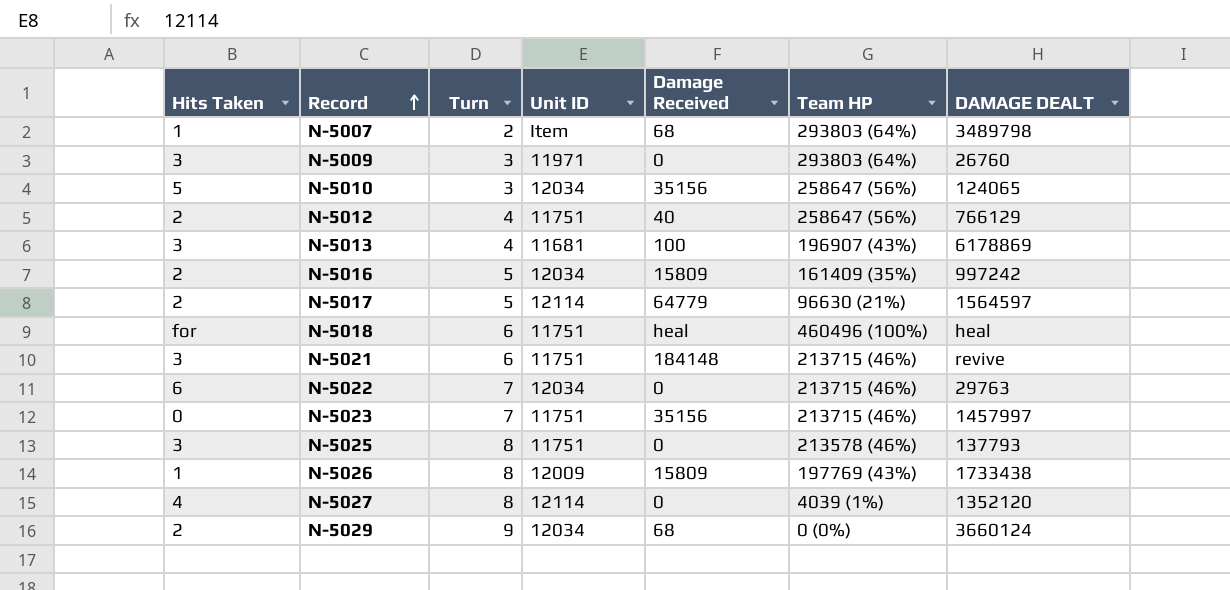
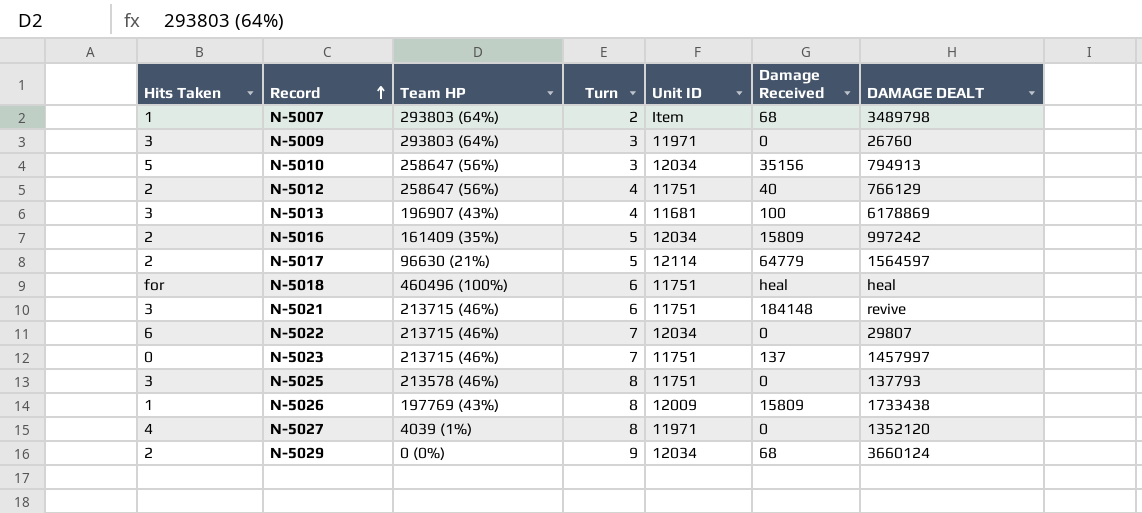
column Team HP | position: 6 -> 3
N-5010 | DAMAGE DEALT: 124065 -> 794913
N-5022 | DAMAGE DEALT: 29763 -> 29807
N-5023 | Damage Received: 35156 -> 137
N-5027 | Unit ID: 12114 -> 11971

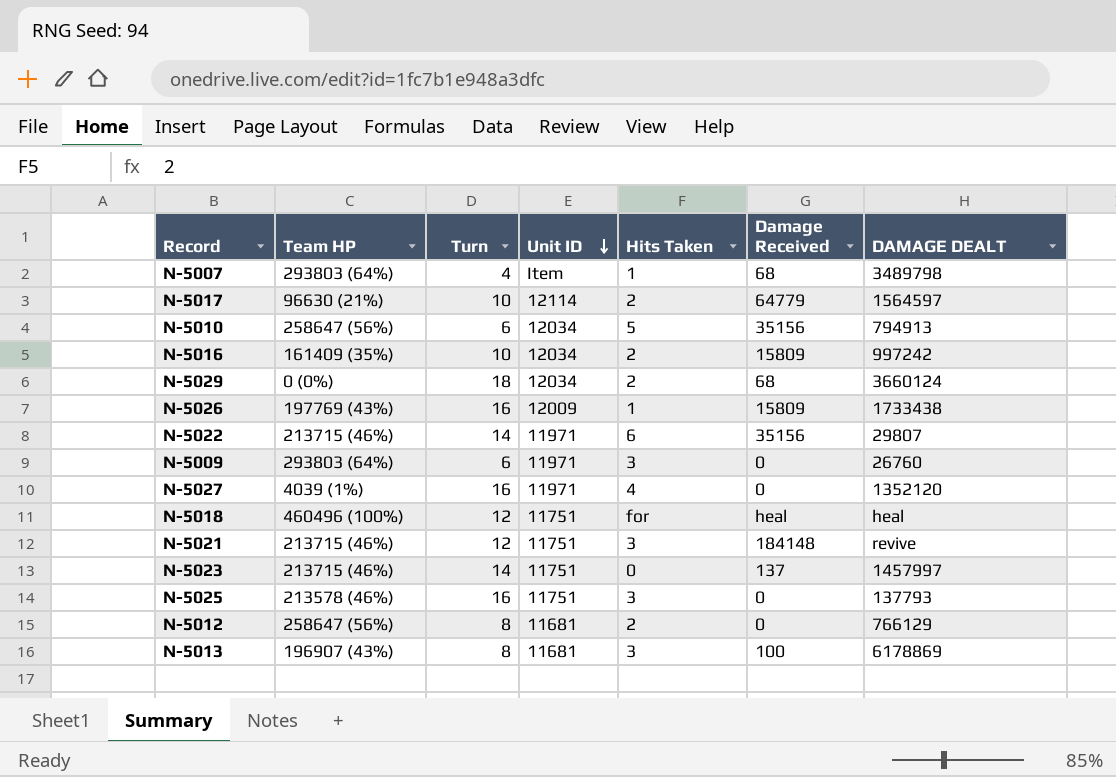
row order: Record ascending -> Unit ID descending
column Hits Taken | position: 1 -> 5
N-5007 | Turn: 2 -> 4
N-5017 | Turn: 5 -> 10
N-5010 | Turn: 3 -> 6
N-5016 | Turn: 5 -> 10
N-5029 | Turn: 9 -> 18
N-5026 | Turn: 8 -> 16
N-5022 | Turn: 7 -> 14
N-5022 | Unit ID: 12034 -> 11971
N-5022 | Damage Received: 0 -> 35156
N-5009 | Turn: 3 -> 6
N-5027 | Turn: 8 -> 16
N-5018 | Turn: 6 -> 12
N-5021 | Turn: 6 -> 12
N-5023 | Turn: 7 -> 14
N-5025 | Turn: 8 -> 16
N-5012 | Turn: 4 -> 8
N-5012 | Unit ID: 11751 -> 11681
N-5012 | Damage Received: 40 -> 0
N-5013 | Turn: 4 -> 8

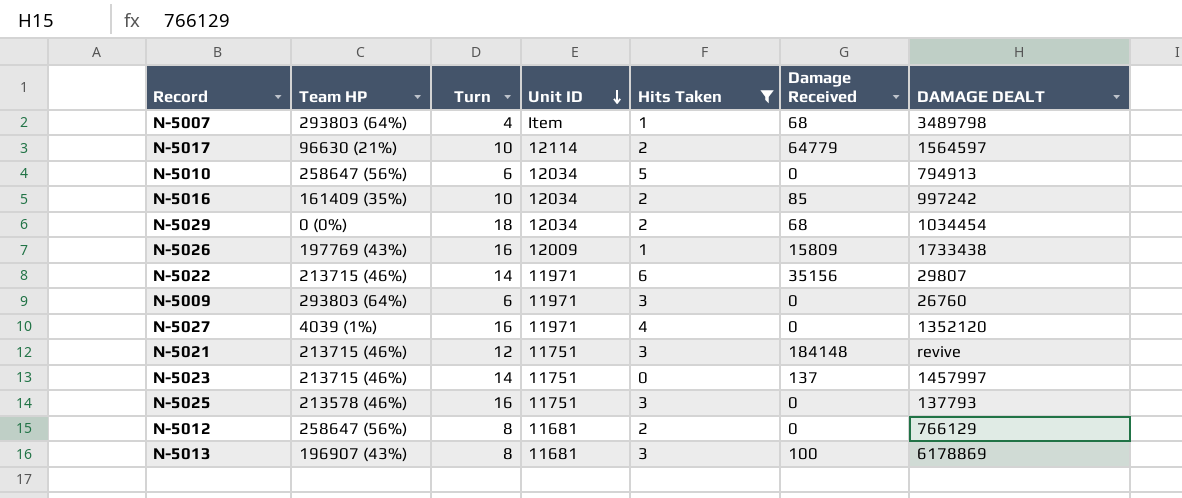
filter: none -> Hits Taken != for
N-5010 | Damage Received: 35156 -> 0
N-5016 | Damage Received: 15809 -> 85
N-5029 | DAMAGE DEALT: 3660124 -> 1034454

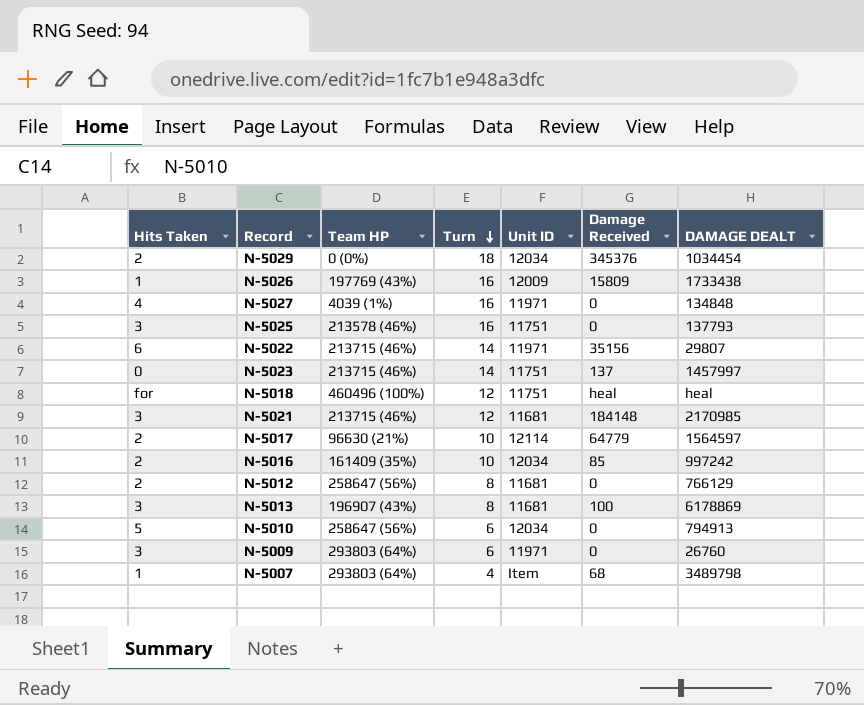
filter: Hits Taken != for -> none
row order: Unit ID descending -> Turn descending
column Hits Taken | position: 5 -> 1
N-5029 | Damage Received: 68 -> 345376
N-5027 | DAMAGE DEALT: 1352120 -> 134848
N-5021 | Unit ID: 11751 -> 11681
N-5021 | DAMAGE DEALT: revive -> 2170985

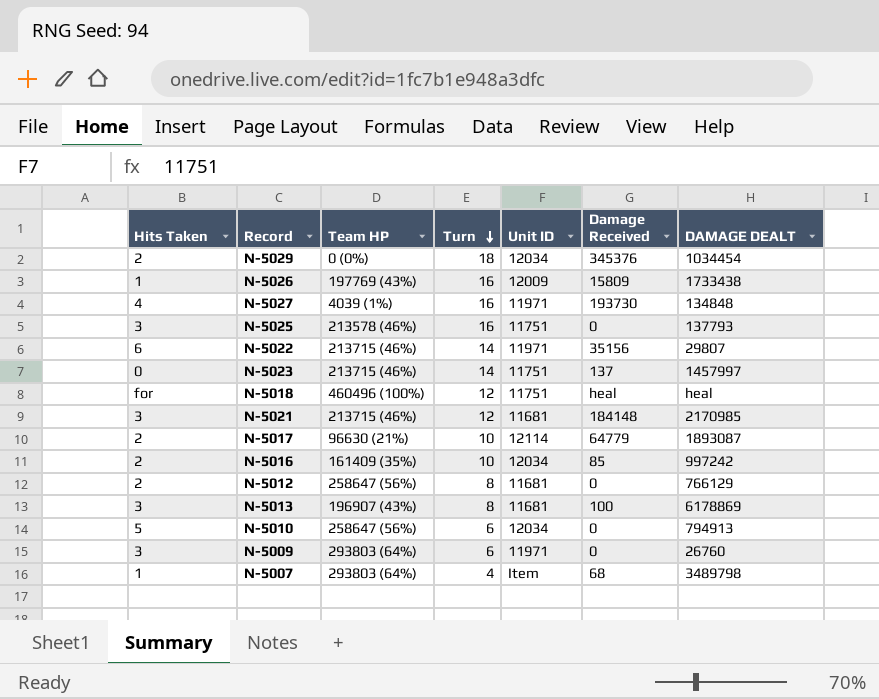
N-5027 | Damage Received: 0 -> 193730
N-5017 | DAMAGE DEALT: 1564597 -> 1893087

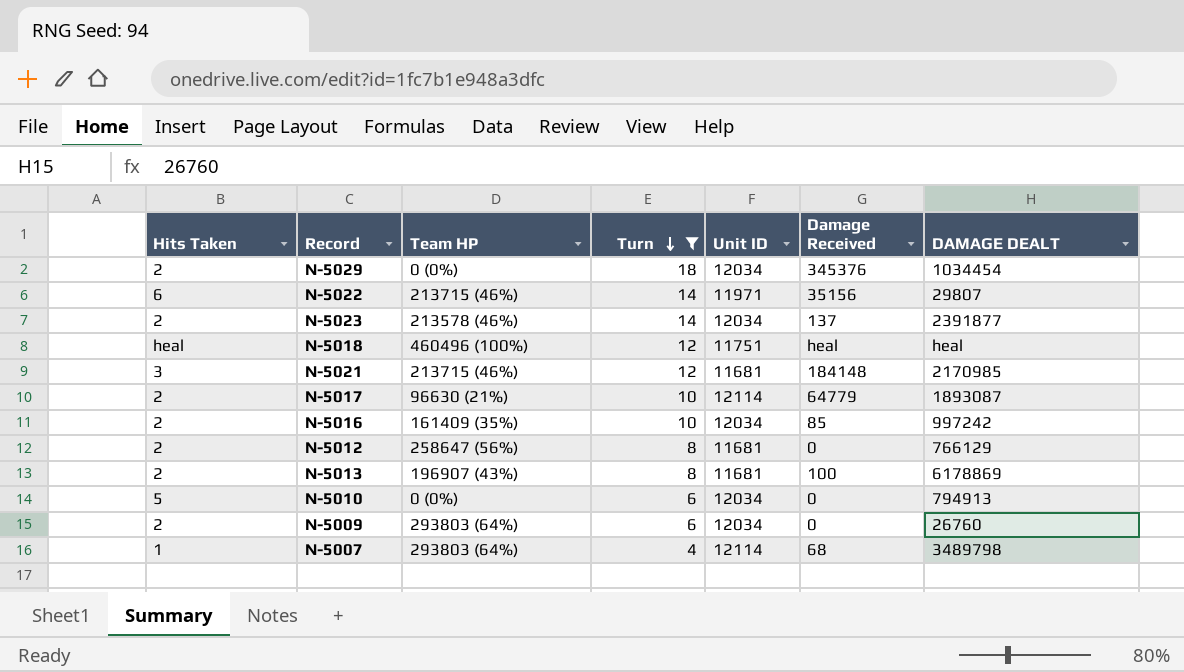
filter: none -> Turn != 16
N-5023 | Hits Taken: 0 -> 2
N-5023 | Team HP: 213715 (46%) -> 213578 (46%)
N-5023 | Unit ID: 11751 -> 12034
N-5023 | DAMAGE DEALT: 1457997 -> 2391877
N-5018 | Hits Taken: for -> heal
N-5013 | Hits Taken: 3 -> 2
N-5010 | Team HP: 258647 (56%) -> 0 (0%)
N-5009 | Hits Taken: 3 -> 2
N-5009 | Unit ID: 11971 -> 12034
N-5007 | Unit ID: Item -> 12114

